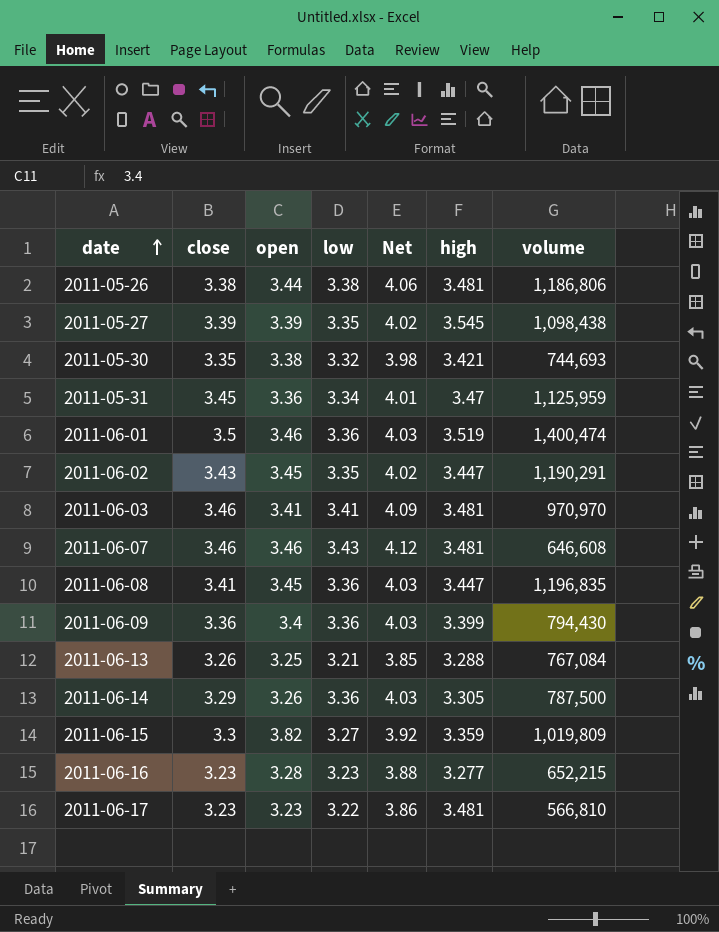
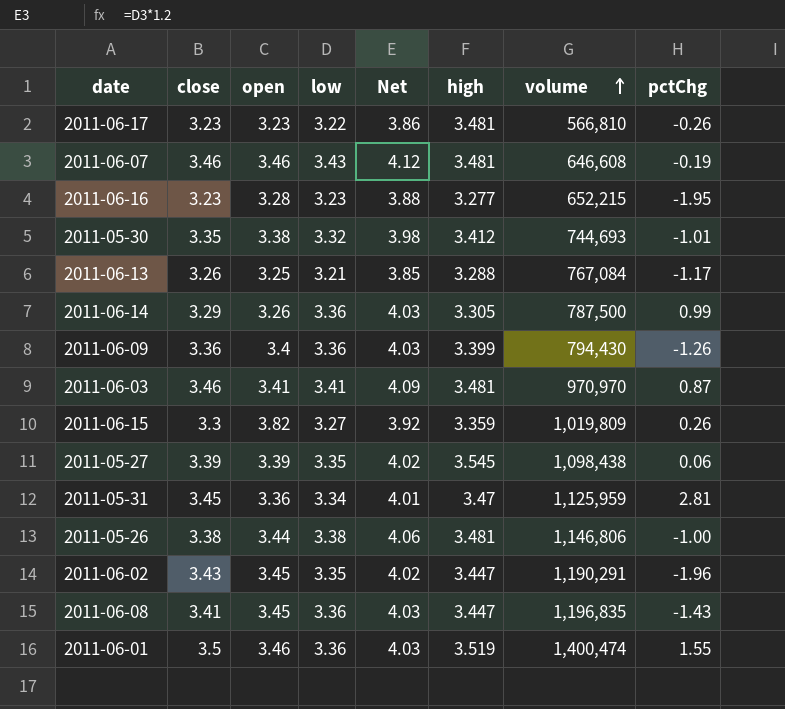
row order: date ascending -> volume ascending
column pctChg | position: none -> 8
2011-05-30 | high: 3.421 -> 3.412
2011-05-26 | volume: 1,186,806 -> 1,146,806

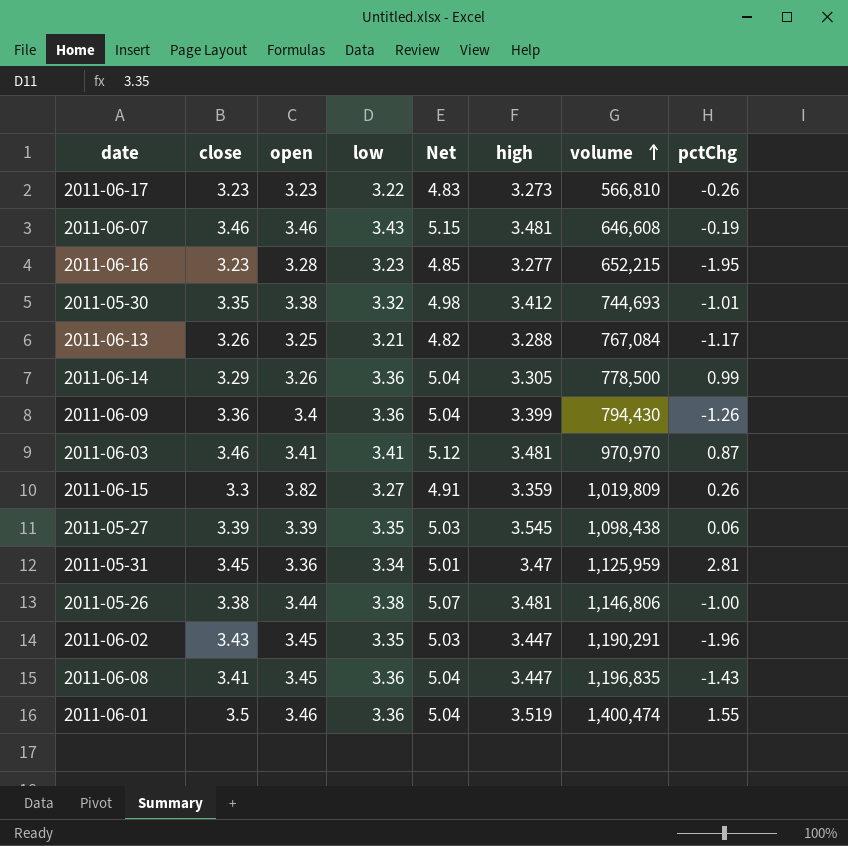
column Net | formula: [low] * 1.2 -> [low] * 1.5
2011-06-17 | high: 3.481 -> 3.273
2011-06-14 | volume: 787,500 -> 778,500

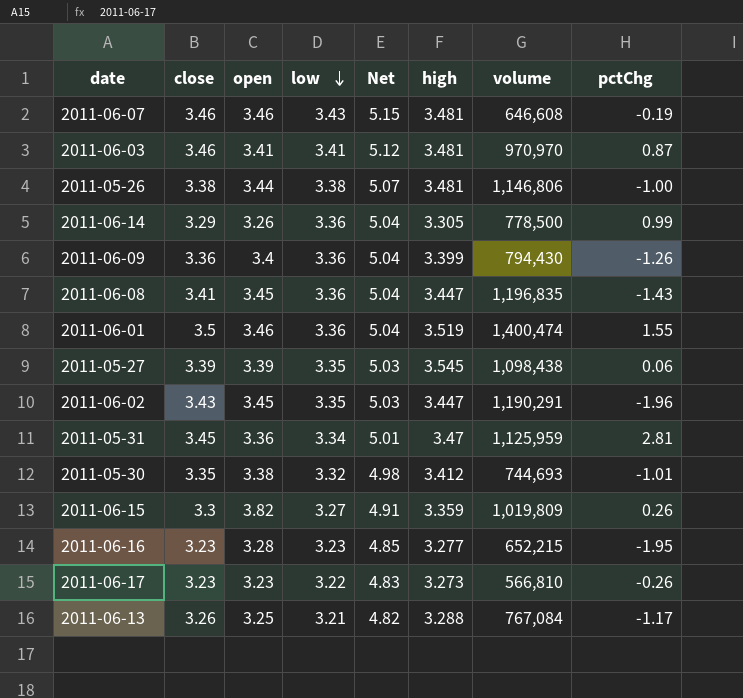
row order: volume ascending -> low descending

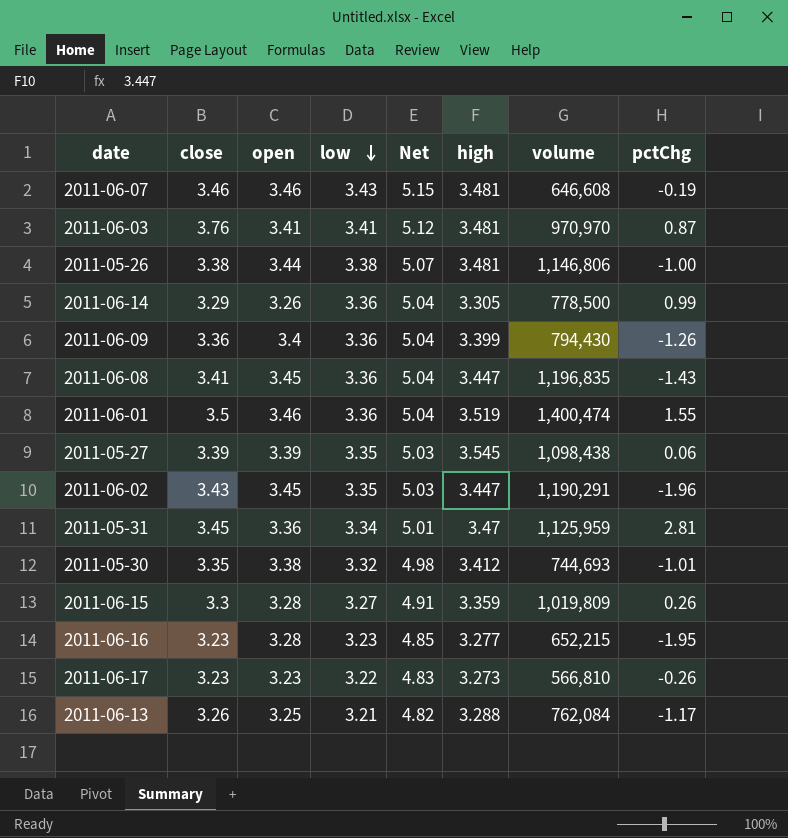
2011-06-03 | close: 3.46 -> 3.76
2011-06-15 | open: 3.82 -> 3.28
2011-06-13 | volume: 767,084 -> 762,084

